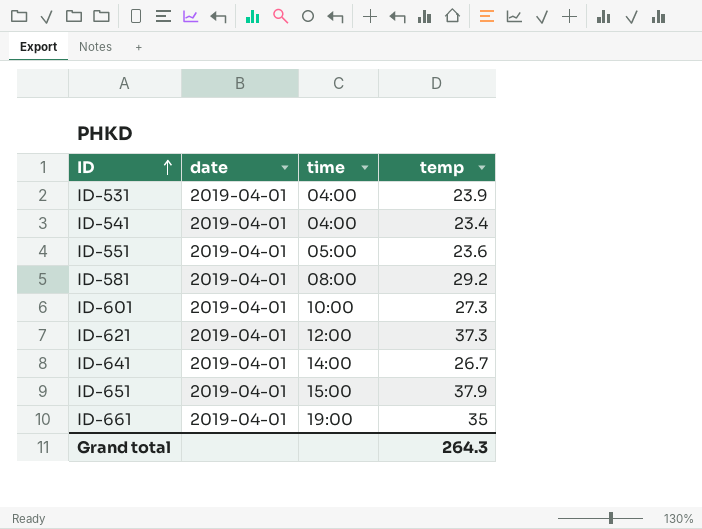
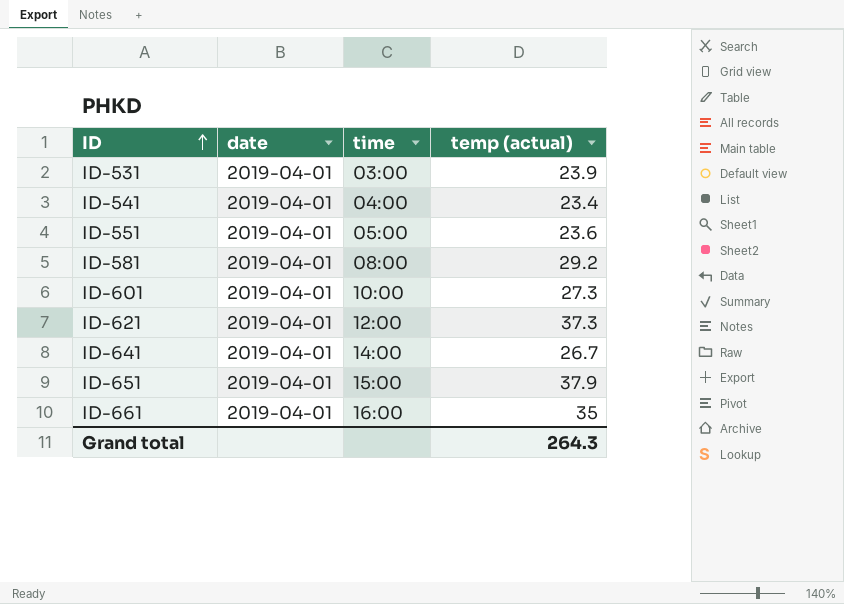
column name: temp -> temp (actual)
ID-531 | time: 04:00 -> 03:00
ID-661 | time: 19:00 -> 16:00

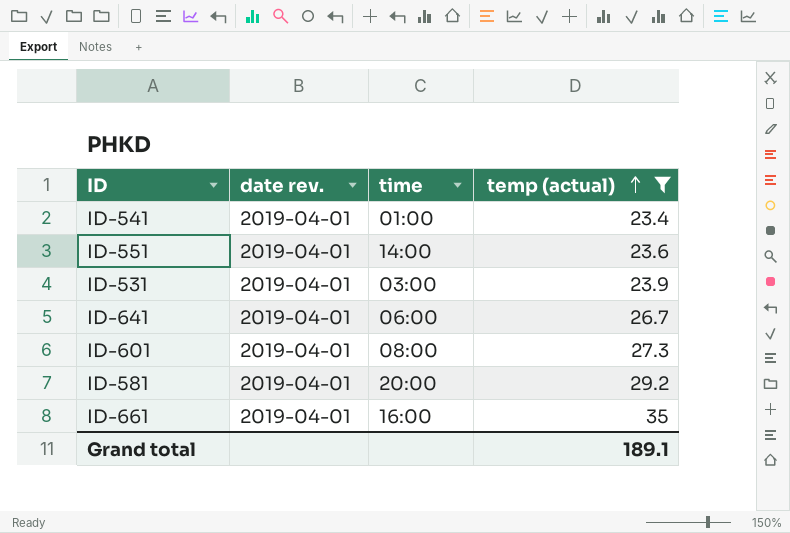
filter: none -> temp (actual) <= 35
row order: ID ascending -> temp (actual) ascending
column name: date -> date rev.
ID-541 | time: 04:00 -> 01:00
ID-551 | time: 05:00 -> 14:00
ID-641 | time: 14:00 -> 06:00
ID-601 | time: 10:00 -> 08:00
ID-581 | time: 08:00 -> 20:00
Grand total | temp (actual): 264.3 -> 189.1

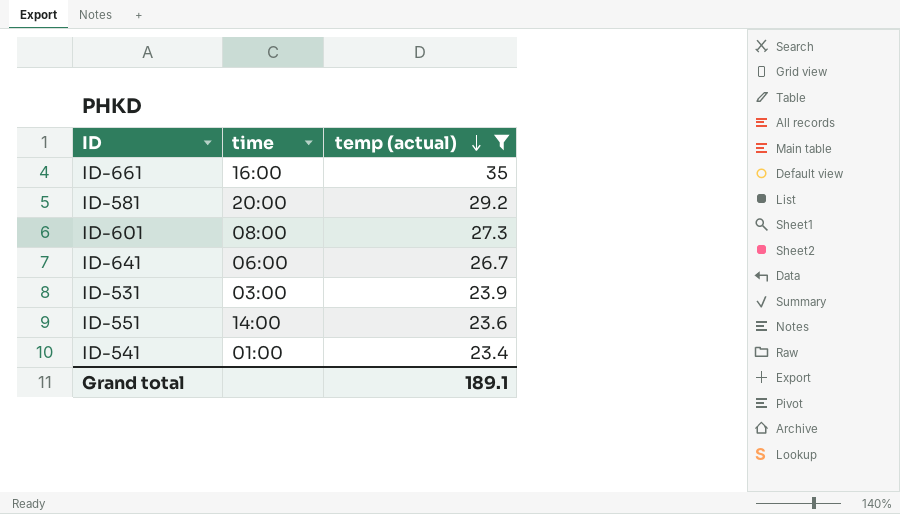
row order: temp (actual) ascending -> temp (actual) descending
column date rev. | position: 2 -> none

